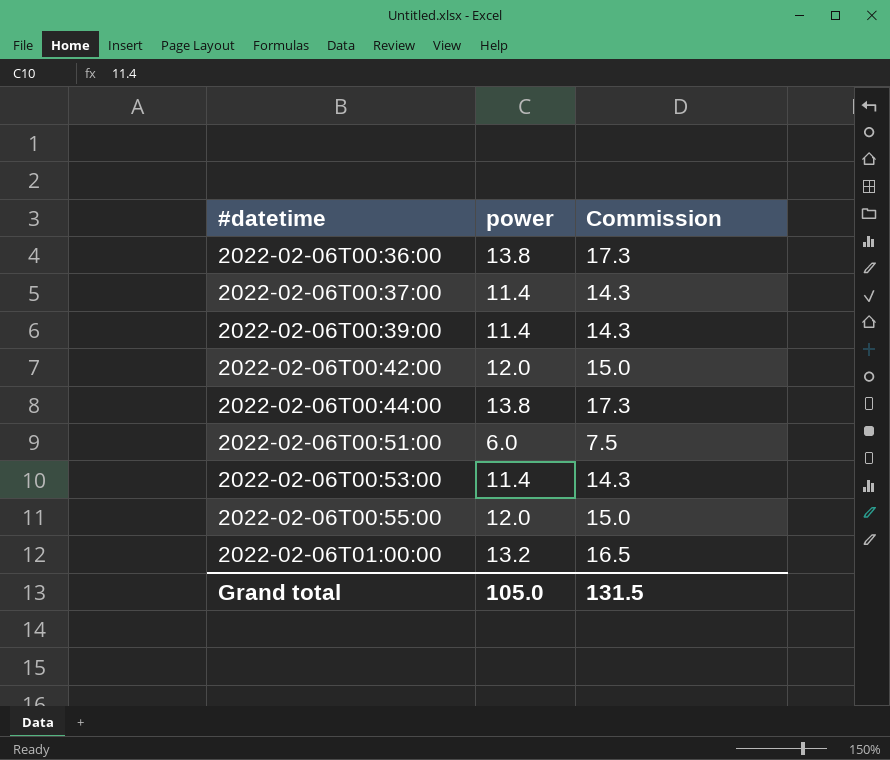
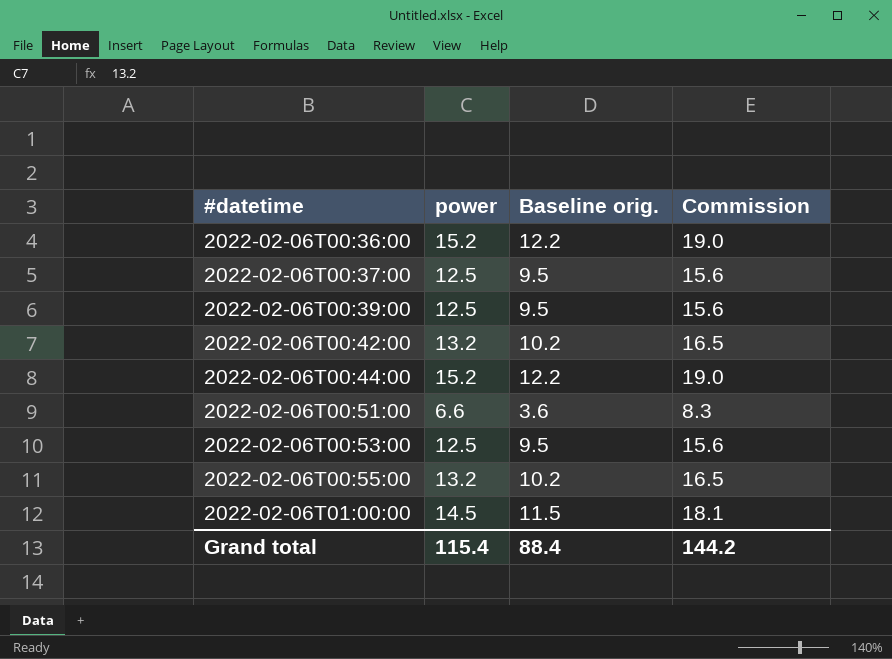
column Baseline orig. | formula: none -> [power] - 3
2022-02-06T00:36:00 | power: 13.8 -> 15.2
2022-02-06T00:36:00 | Commission: 17.3 -> 19.0
2022-02-06T00:37:00 | power: 11.4 -> 12.5
2022-02-06T00:37:00 | Commission: 14.3 -> 15.6
2022-02-06T00:39:00 | power: 11.4 -> 12.5
2022-02-06T00:39:00 | Commission: 14.3 -> 15.6
2022-02-06T00:42:00 | power: 12.0 -> 13.2
2022-02-06T00:42:00 | Commission: 15.0 -> 16.5
2022-02-06T00:44:00 | power: 13.8 -> 15.2
2022-02-06T00:44:00 | Commission: 17.3 -> 19.0
2022-02-06T00:51:00 | power: 6.0 -> 6.6
2022-02-06T00:51:00 | Commission: 7.5 -> 8.3
2022-02-06T00:53:00 | power: 11.4 -> 12.5
2022-02-06T00:53:00 | Commission: 14.3 -> 15.6
2022-02-06T00:55:00 | power: 12.0 -> 13.2
2022-02-06T00:55:00 | Commission: 15.0 -> 16.5
2022-02-06T01:00:00 | power: 13.2 -> 14.5
2022-02-06T01:00:00 | Commission: 16.5 -> 18.1
Grand total | power: 105.0 -> 115.4
Grand total | Commission: 131.5 -> 144.2

